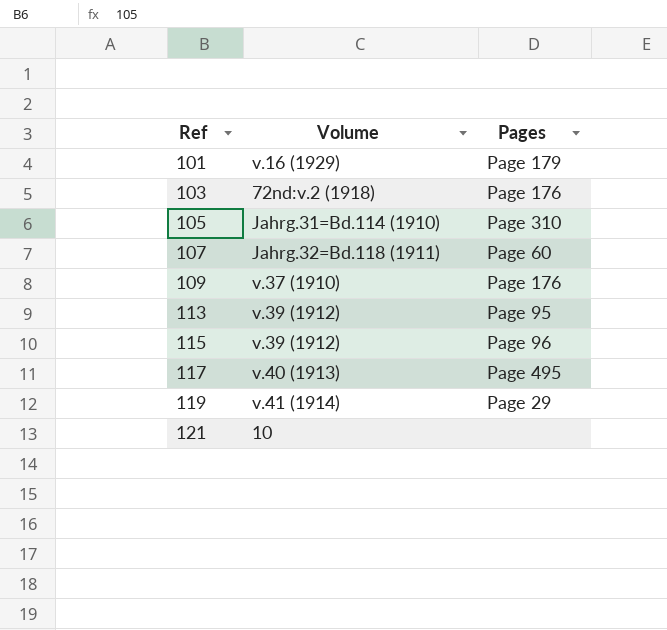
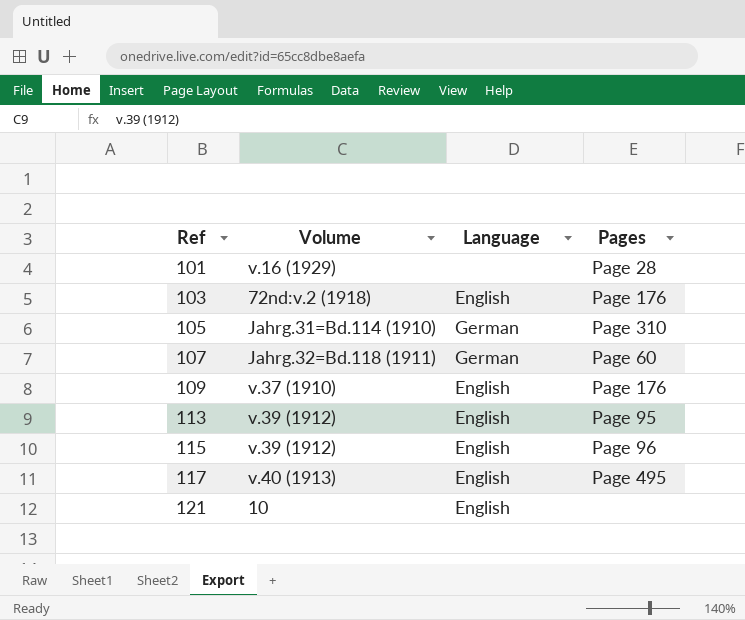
column Language | position: none -> 3
row 119: v.41 (1914) | Page 29 -> none
101 | Pages: Page 179 -> Page 28

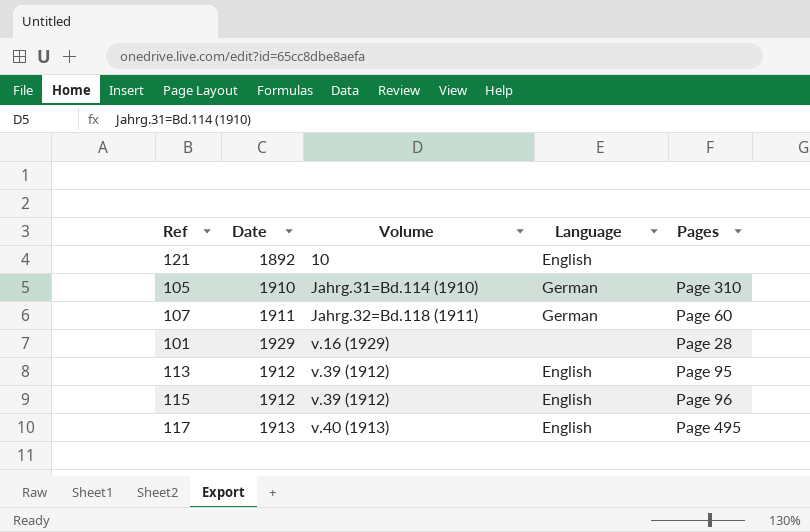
row order: Ref ascending -> Volume ascending
column Date | position: none -> 2
row 103: 72nd:v.2 (1918) | English | Page 176 -> none
row 109: v.37 (1910) | English | Page 176 -> none

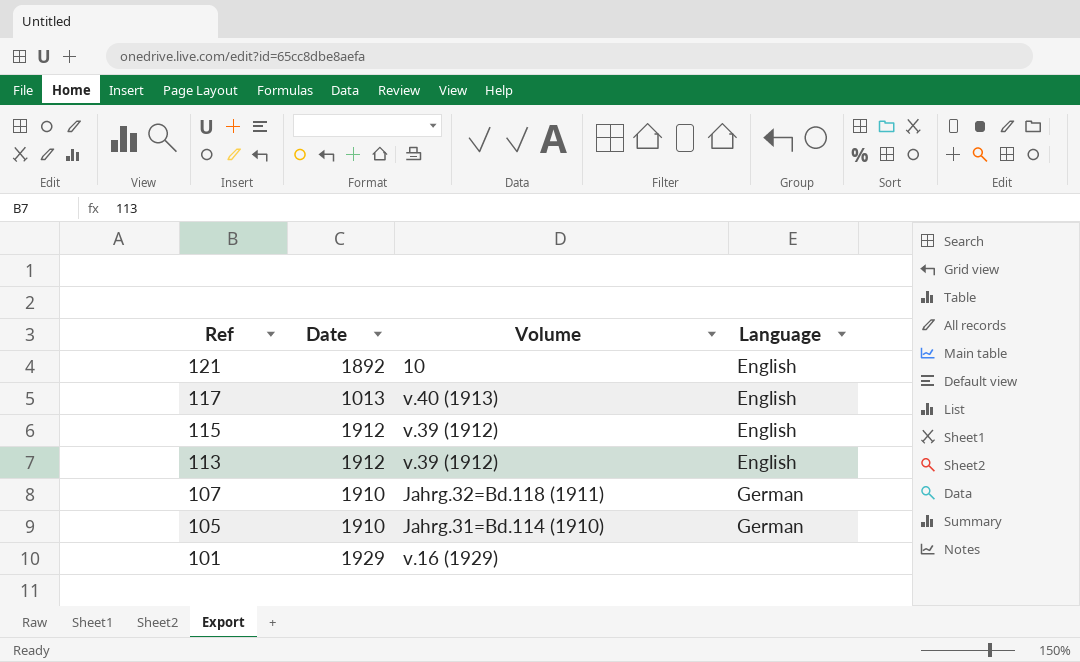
row order: Volume ascending -> Ref descending
column Pages | position: 5 -> none
117 | Date: 1913 -> 1013
107 | Date: 1911 -> 1910

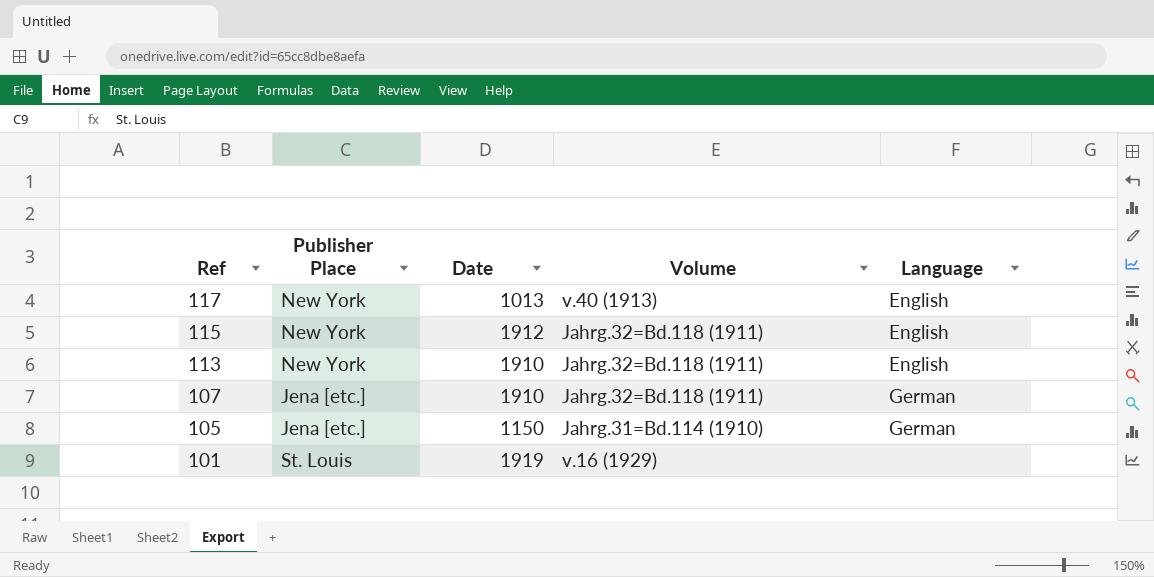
column Publisher Place | position: none -> 2
row 121: 1892 | 10 | English -> none
115 | Volume: v.39 (1912) -> Jahrg.32=Bd.118 (1911)
113 | Date: 1912 -> 1910
113 | Volume: v.39 (1912) -> Jahrg.32=Bd.118 (1911)
105 | Date: 1910 -> 1150
101 | Date: 1929 -> 1919

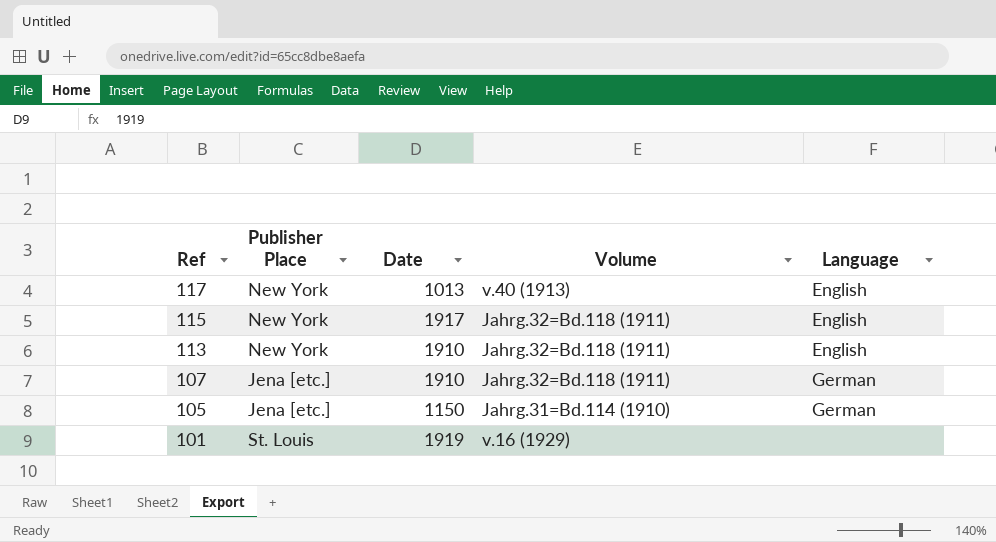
115 | Date: 1912 -> 1917

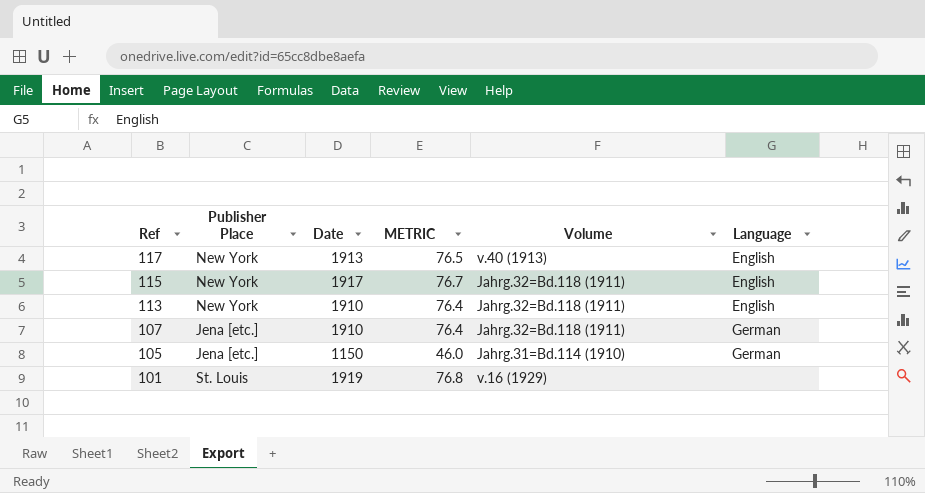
column METRIC | formula: none -> [Date] * 0.04
117 | Date: 1013 -> 1913

